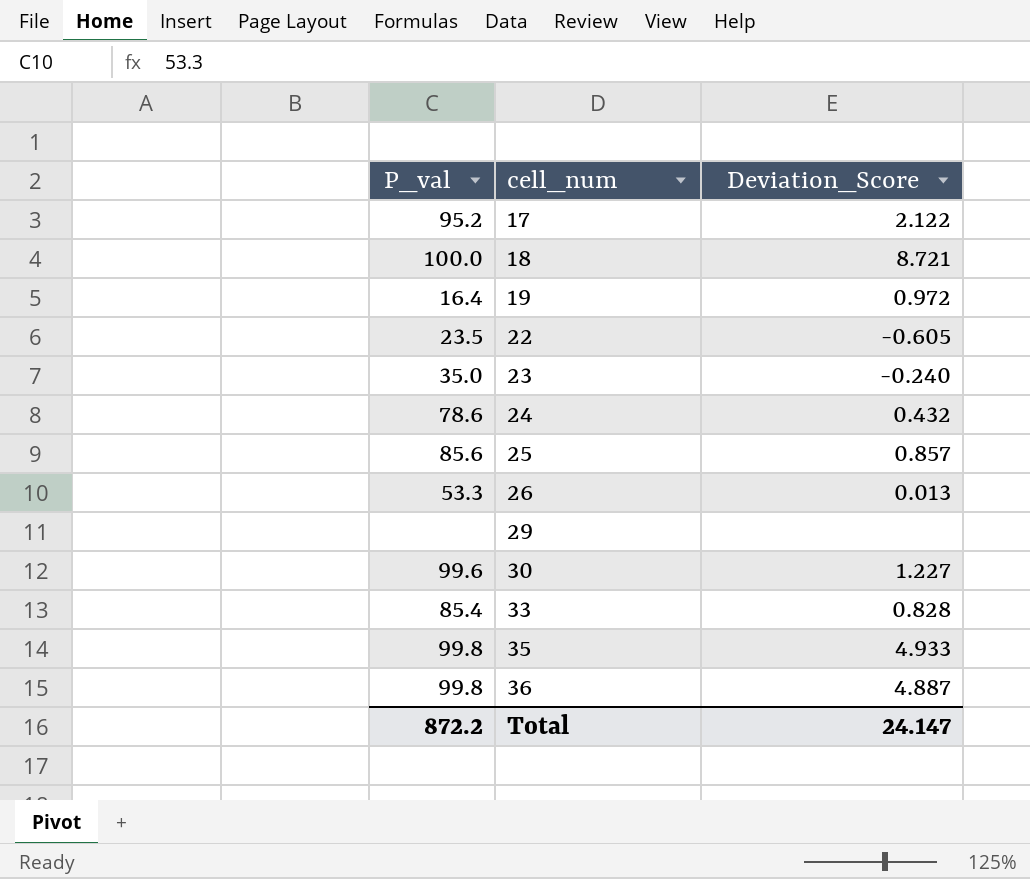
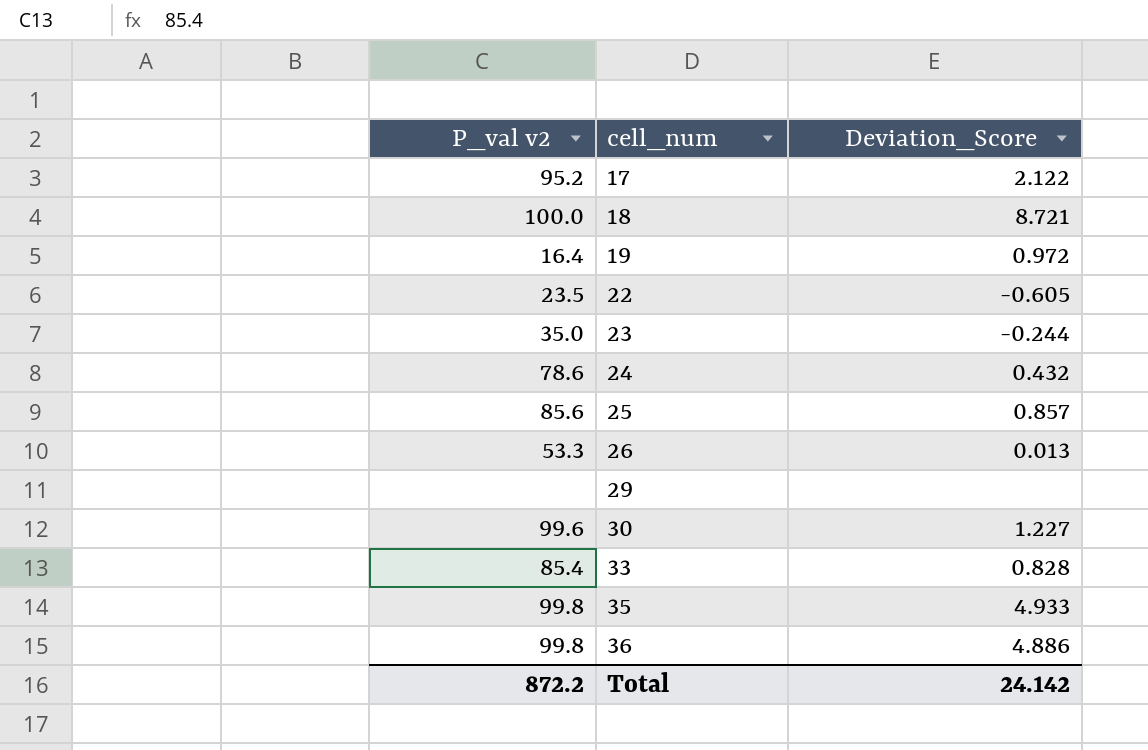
column name: P_val -> P_val v2
23 | Deviation_Score: -0.240 -> -0.244
36 | Deviation_Score: 4.887 -> 4.886
Total | Deviation_Score: 24.147 -> 24.142

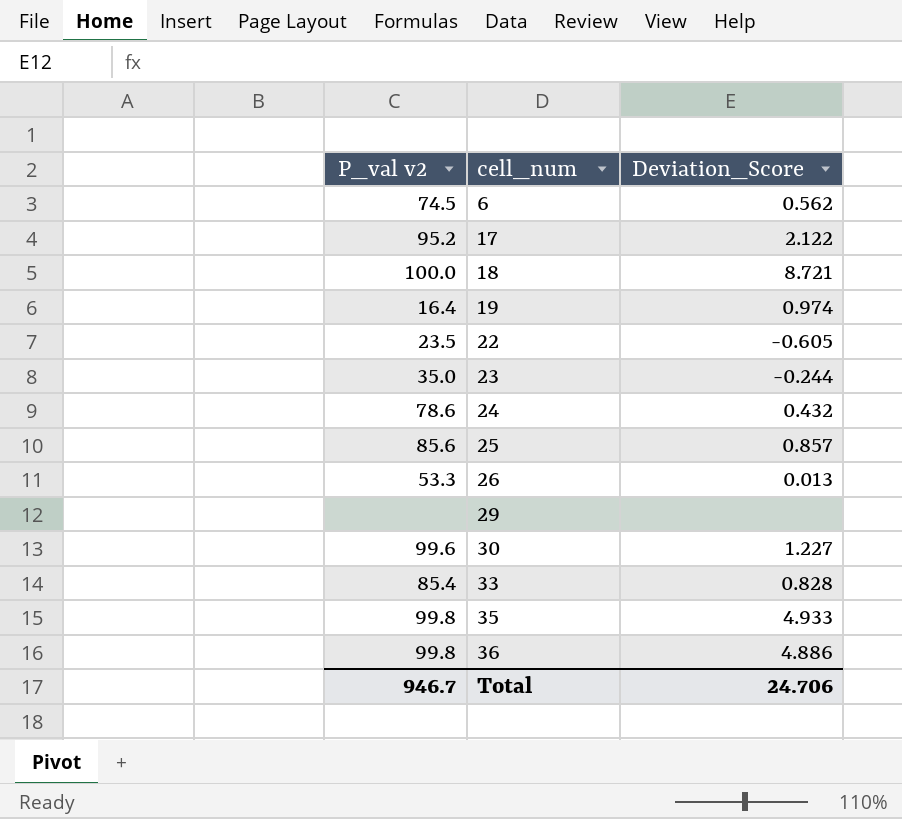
row 6: none -> 74.5 | 0.562
19 | Deviation_Score: 0.972 -> 0.974
Total | P_val v2: 872.2 -> 946.7
Total | Deviation_Score: 24.142 -> 24.706

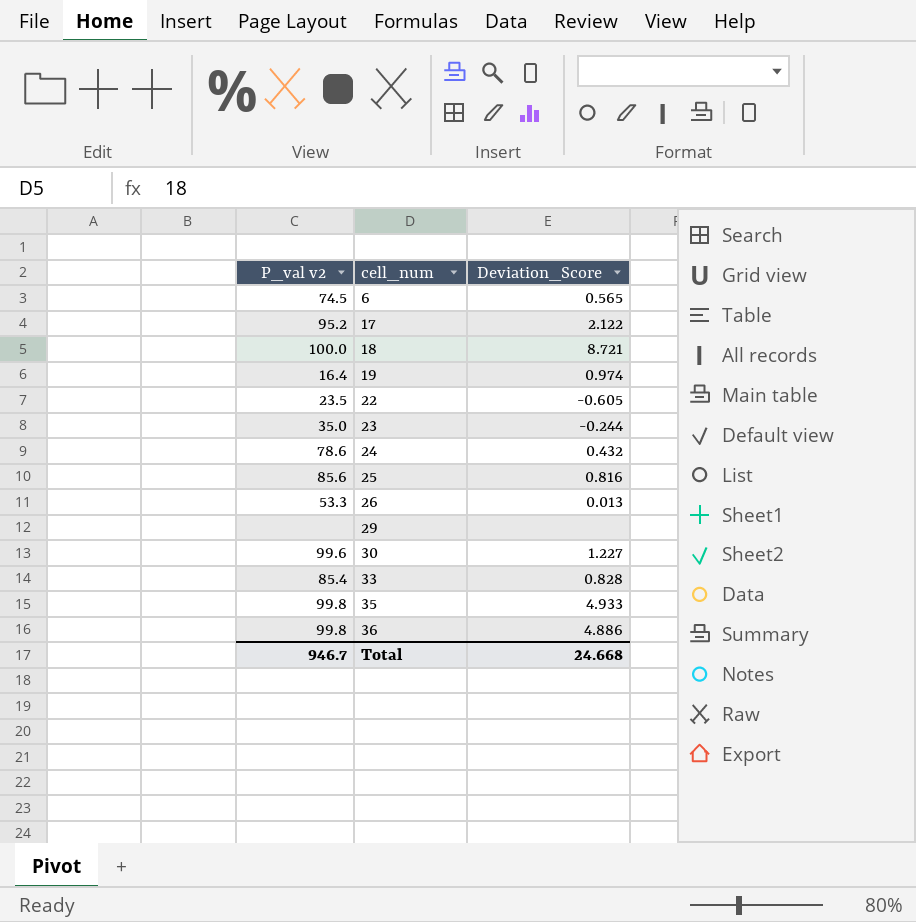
6 | Deviation_Score: 0.562 -> 0.565
25 | Deviation_Score: 0.857 -> 0.816
Total | Deviation_Score: 24.706 -> 24.668

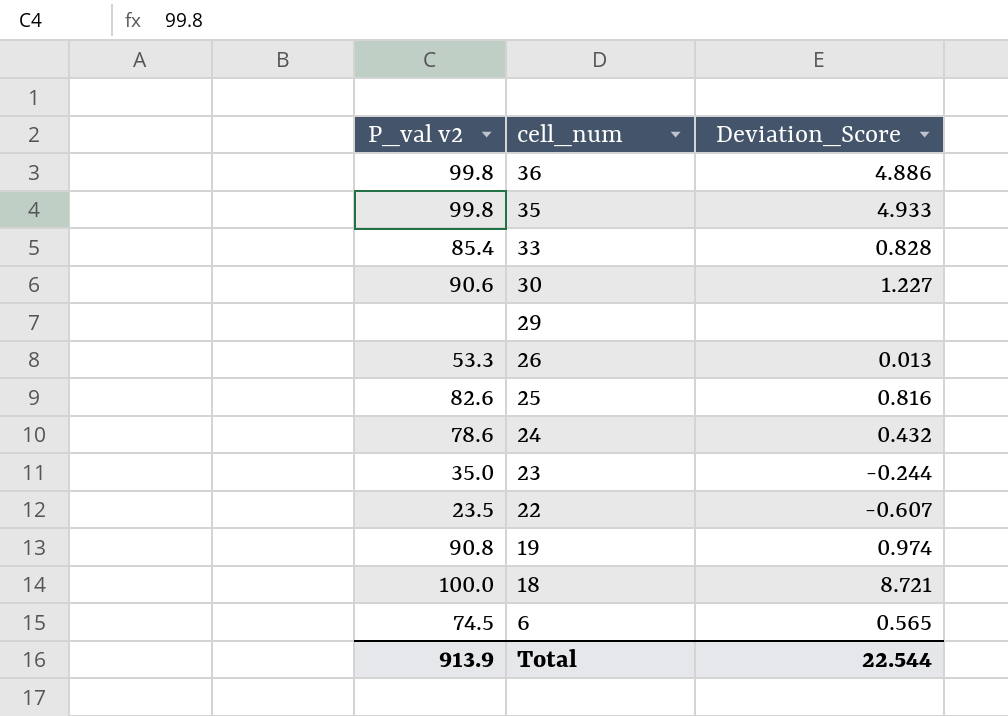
row order: cell_num ascending -> cell_num descending
row 17: 95.2 | 2.122 -> none
30 | P_val v2: 99.6 -> 90.6
25 | P_val v2: 85.6 -> 82.6
22 | Deviation_Score: -0.605 -> -0.607
19 | P_val v2: 16.4 -> 90.8
Total | P_val v2: 946.7 -> 913.9
Total | Deviation_Score: 24.668 -> 22.544

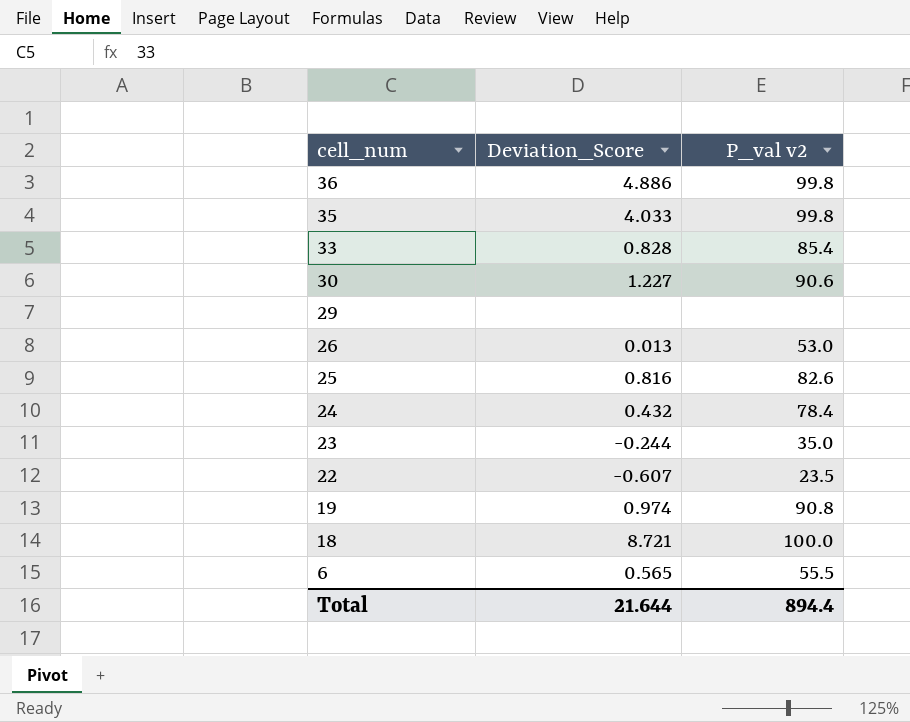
column P_val v2 | position: 1 -> 3
35 | Deviation_Score: 4.933 -> 4.033
26 | P_val v2: 53.3 -> 53.0
24 | P_val v2: 78.6 -> 78.4
6 | P_val v2: 74.5 -> 55.5
Total | Deviation_Score: 22.544 -> 21.644
Total | P_val v2: 913.9 -> 894.4

